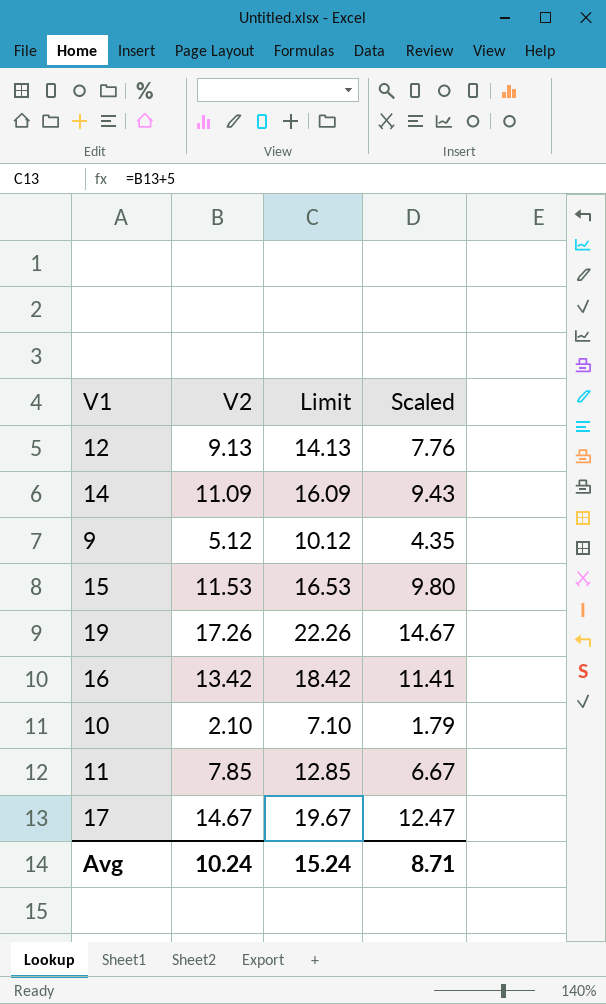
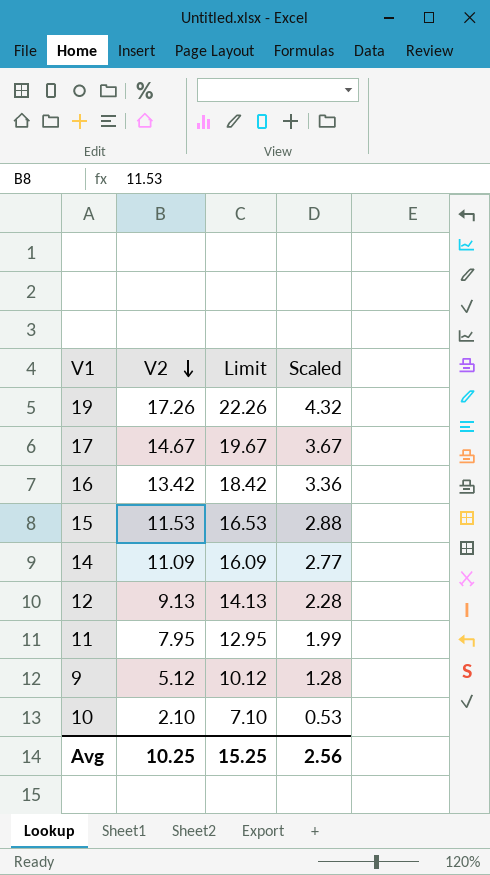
row order: none -> V2 descending
column Scaled | formula: [V2] * 0.85 -> [V2] * 0.25
11 | V2: 7.85 -> 7.95
11 | Limit: 12.85 -> 12.95
Avg | V2: 10.24 -> 10.25
Avg | Limit: 15.24 -> 15.25
Avg | Scaled: 8.71 -> 2.56

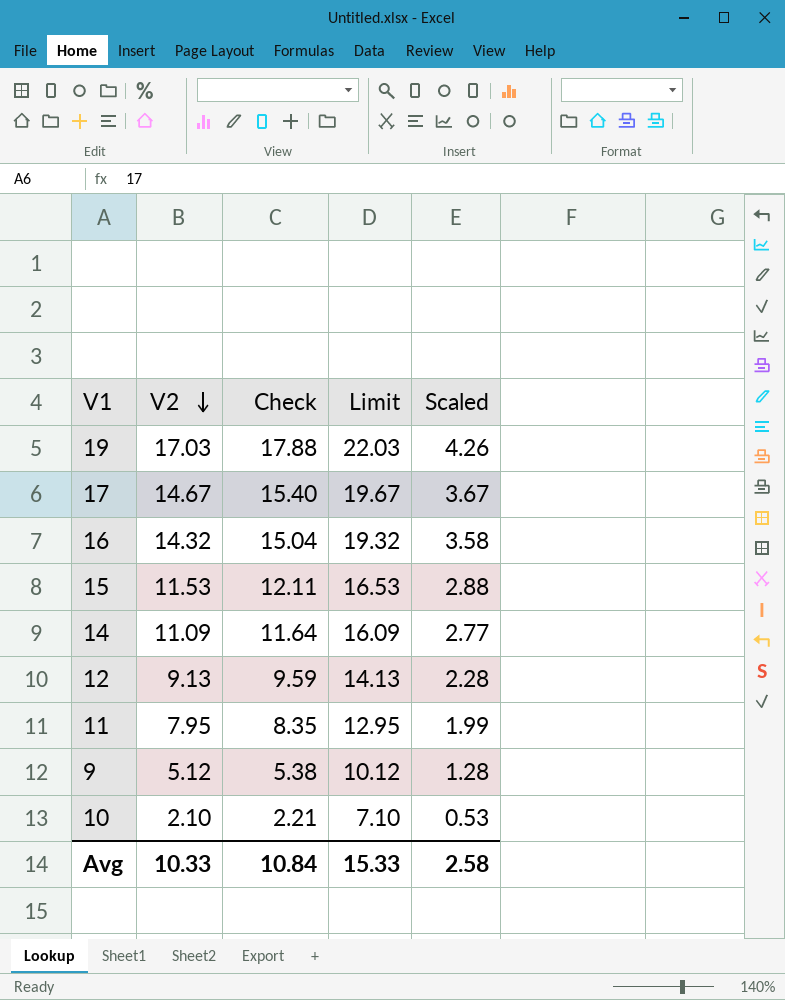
column Check | formula: none -> [V2] * 1.05
19 | V2: 17.26 -> 17.03
19 | Limit: 22.26 -> 22.03
19 | Scaled: 4.32 -> 4.26
16 | V2: 13.42 -> 14.32
16 | Limit: 18.42 -> 19.32
16 | Scaled: 3.36 -> 3.58
Avg | V2: 10.25 -> 10.33
Avg | Limit: 15.25 -> 15.33
Avg | Scaled: 2.56 -> 2.58

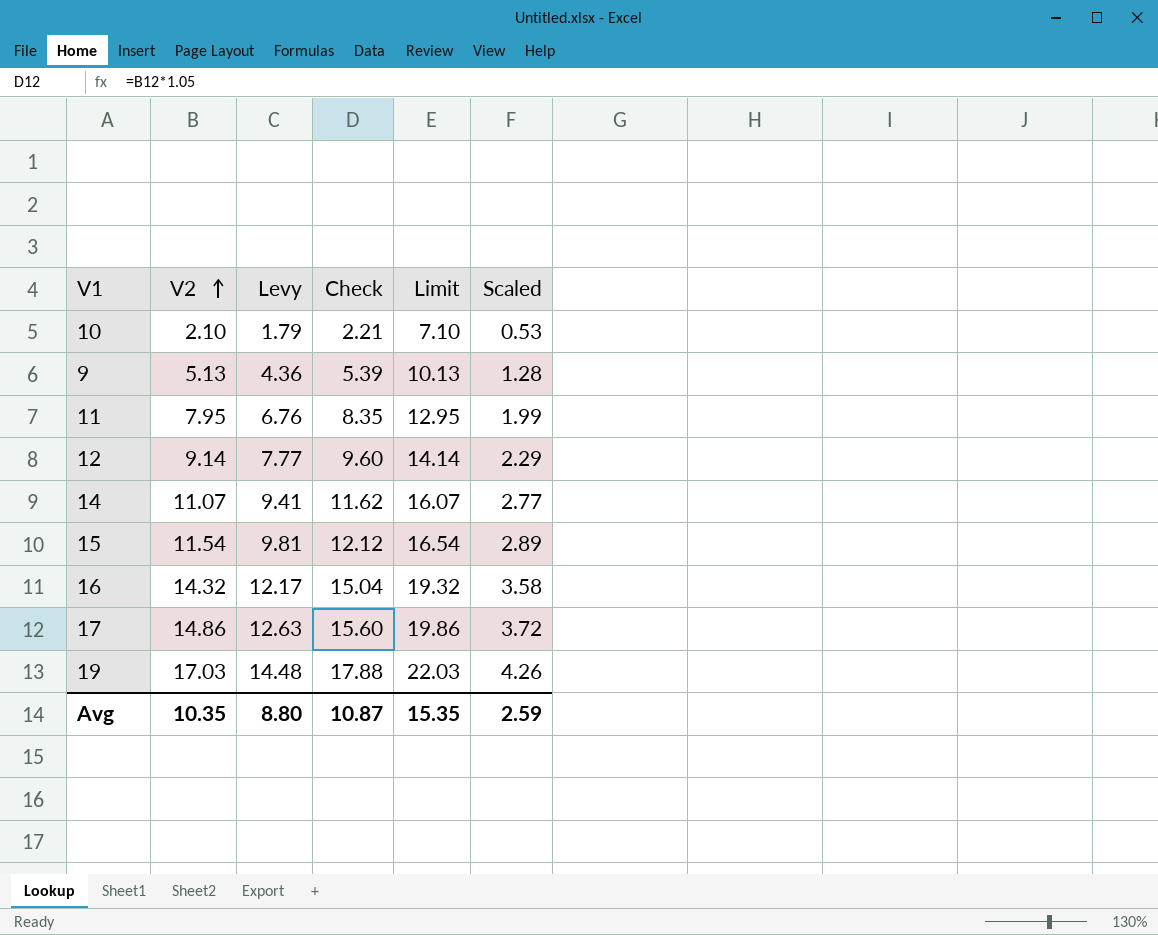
row order: V2 descending -> V2 ascending
column Levy | formula: none -> [V2] * 0.85
9 | V2: 5.12 -> 5.13
9 | Check: 5.38 -> 5.39
9 | Limit: 10.12 -> 10.13
12 | V2: 9.13 -> 9.14
12 | Check: 9.59 -> 9.60
12 | Limit: 14.13 -> 14.14
12 | Scaled: 2.28 -> 2.29
14 | V2: 11.09 -> 11.07
14 | Check: 11.64 -> 11.62
14 | Limit: 16.09 -> 16.07
15 | V2: 11.53 -> 11.54
15 | Check: 12.11 -> 12.12
15 | Limit: 16.53 -> 16.54
15 | Scaled: 2.88 -> 2.89
17 | V2: 14.67 -> 14.86
17 | Check: 15.40 -> 15.60
17 | Limit: 19.67 -> 19.86
17 | Scaled: 3.67 -> 3.72
Avg | V2: 10.33 -> 10.35
Avg | Check: 10.84 -> 10.87
Avg | Limit: 15.33 -> 15.35
Avg | Scaled: 2.58 -> 2.59

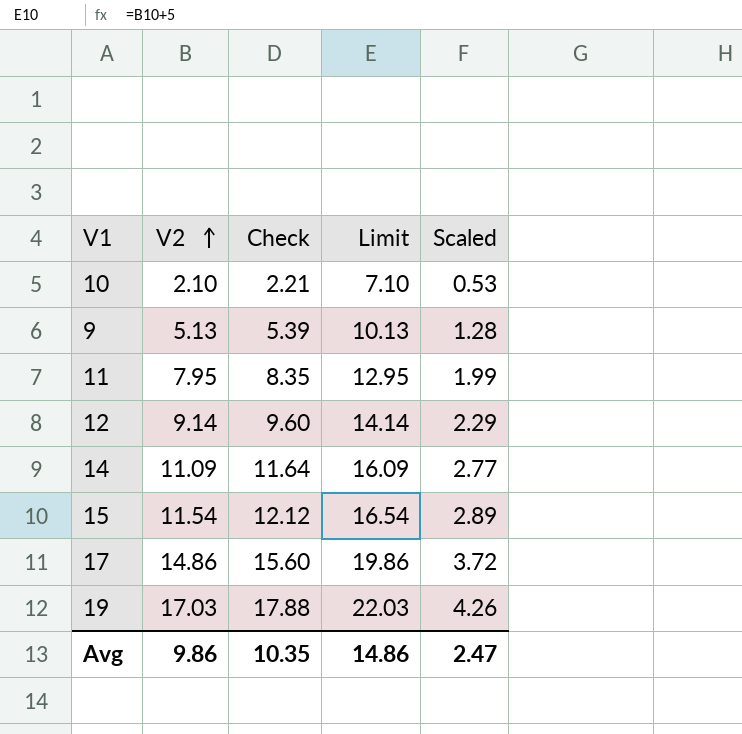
column Levy | formula: [V2] * 0.85 -> none
row 16: 14.32 | 12.17 | 15.04 | 19.32 | 3.58 -> none
14 | V2: 11.07 -> 11.09
14 | Check: 11.62 -> 11.64
14 | Limit: 16.07 -> 16.09
Avg | V2: 10.35 -> 9.86
Avg | Check: 10.87 -> 10.35
Avg | Limit: 15.35 -> 14.86
Avg | Scaled: 2.59 -> 2.47

